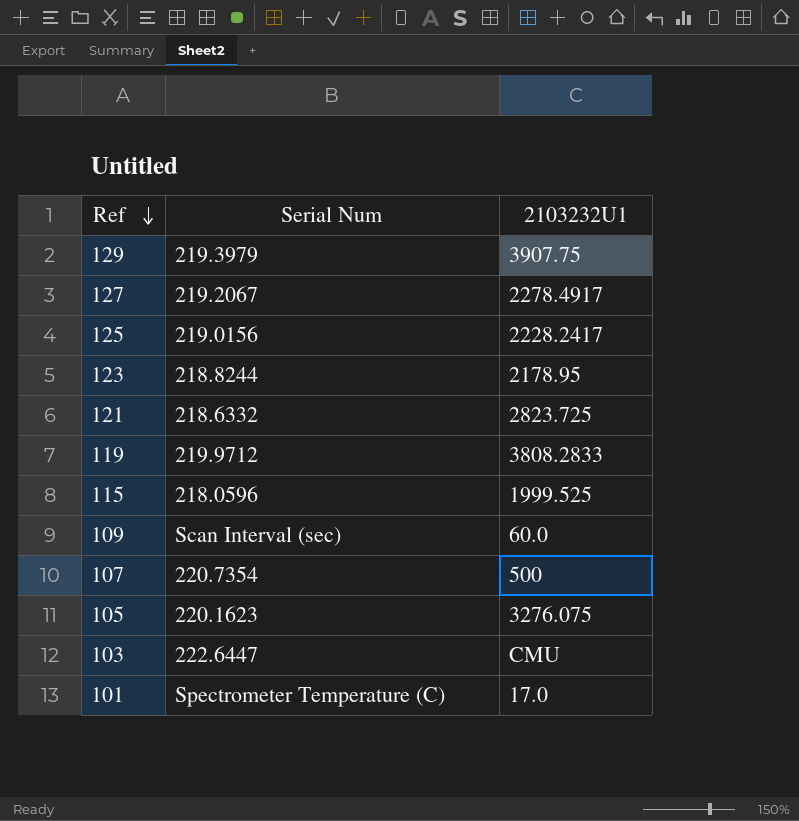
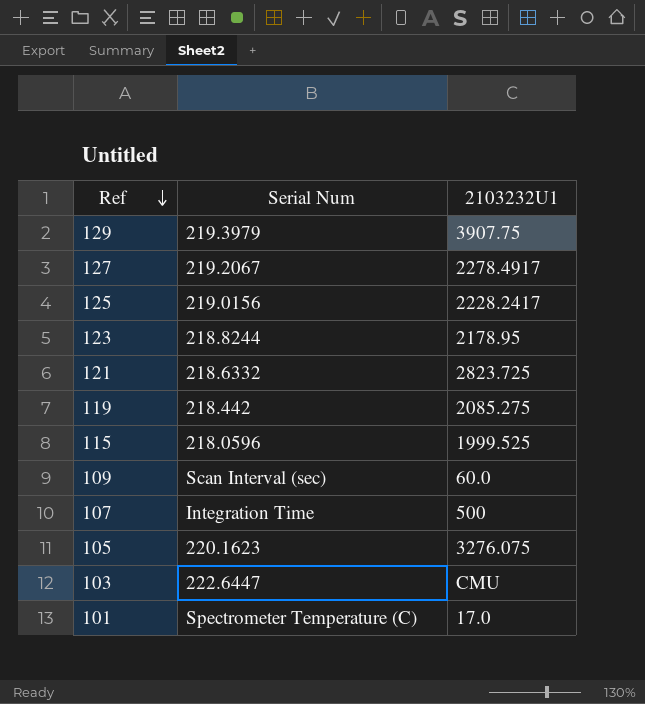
119 | Serial Num: 219.9712 -> 218.442
119 | 2103232U1: 3808.2833 -> 2085.275
107 | Serial Num: 220.7354 -> Integration Time

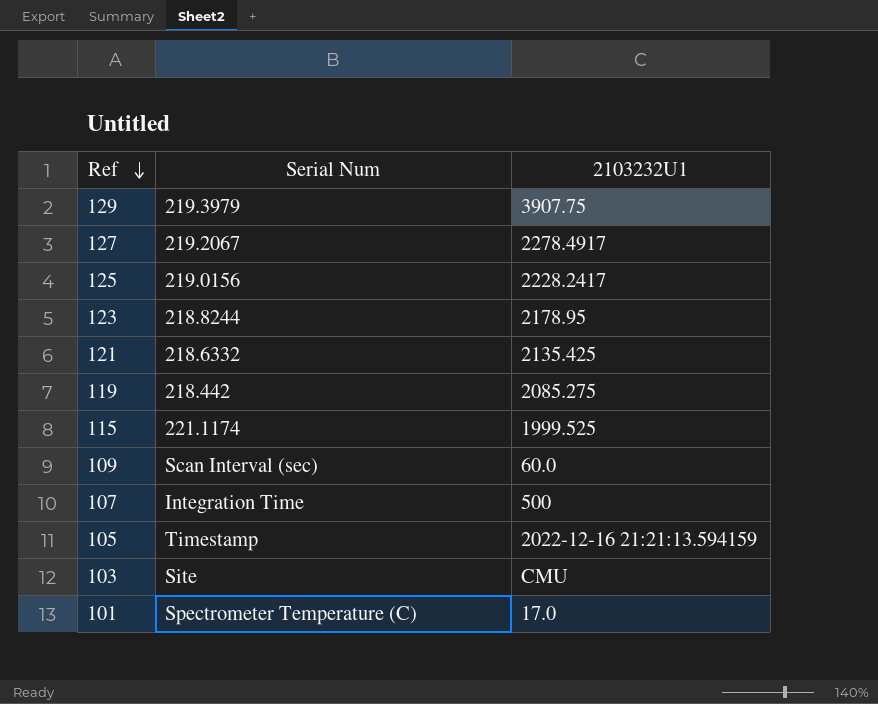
121 | 2103232U1: 2823.725 -> 2135.425
115 | Serial Num: 218.0596 -> 221.1174
105 | Serial Num: 220.1623 -> Timestamp
105 | 2103232U1: 3276.075 -> 2022-12-16 21:21:13.594159
103 | Serial Num: 222.6447 -> Site

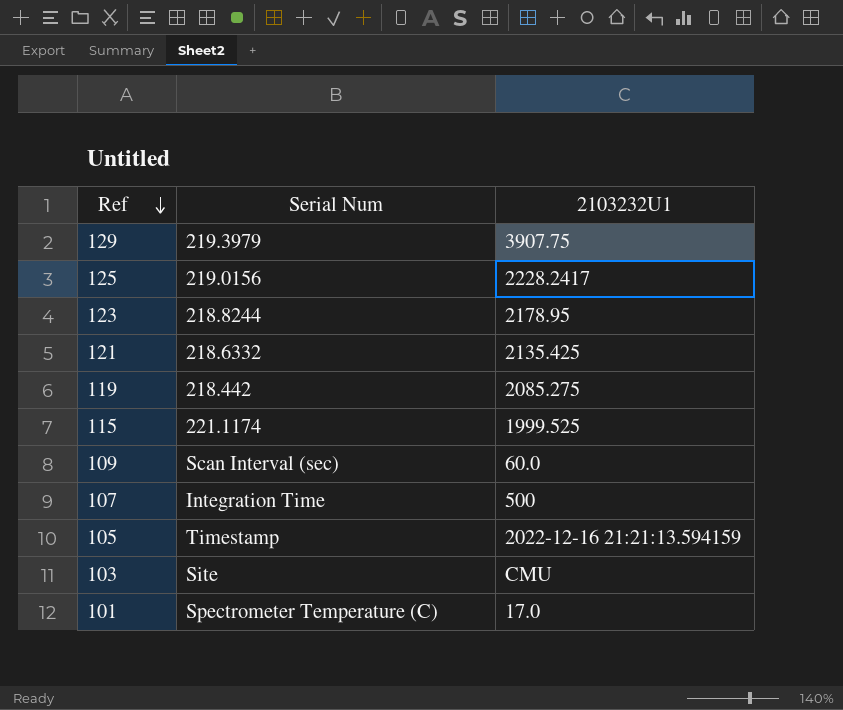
row 127: 219.2067 | 2278.4917 -> none

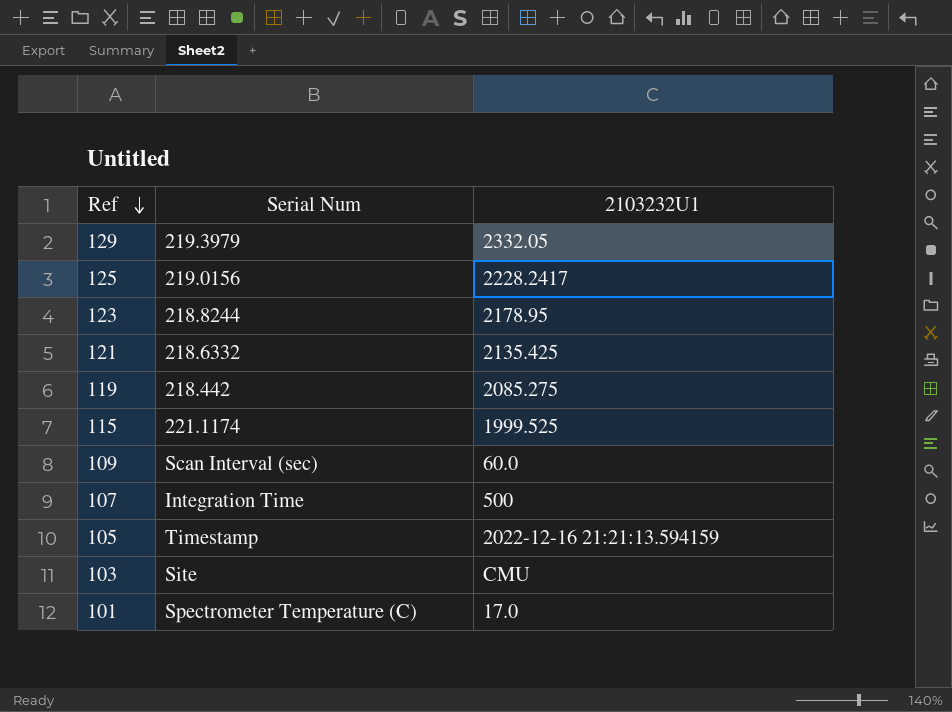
129 | 2103232U1: 3907.75 -> 2332.05

